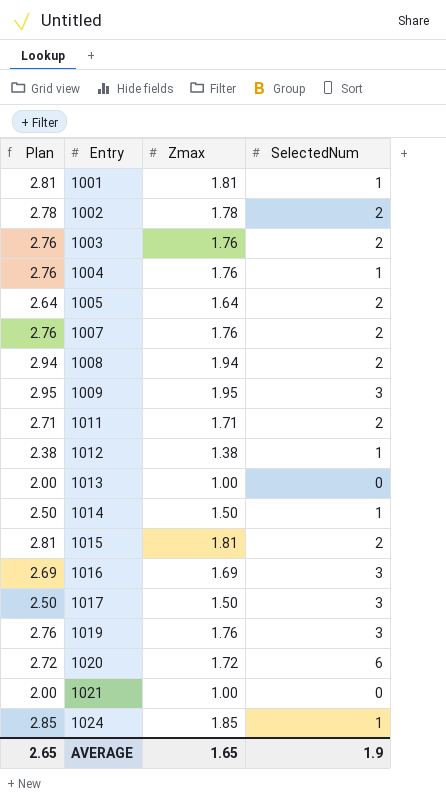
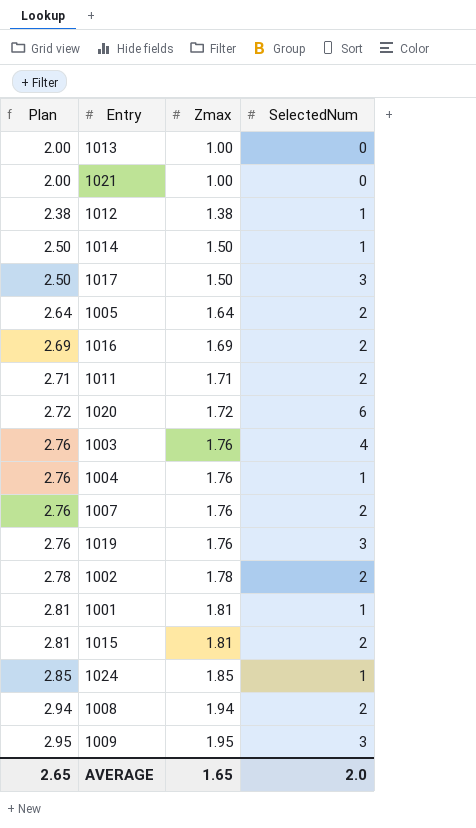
row order: Entry ascending -> Plan ascending
1016 | SelectedNum: 3 -> 2
1003 | SelectedNum: 2 -> 4
AVERAGE | SelectedNum: 1.9 -> 2.0

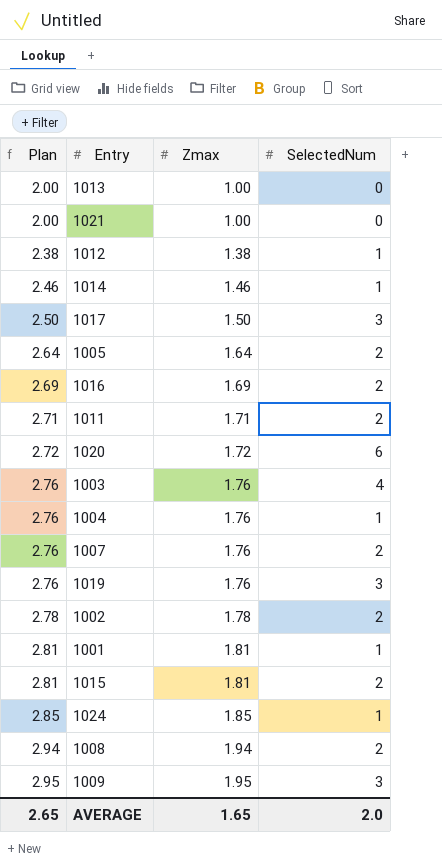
1014 | Plan: 2.50 -> 2.46
1014 | Zmax: 1.50 -> 1.46

